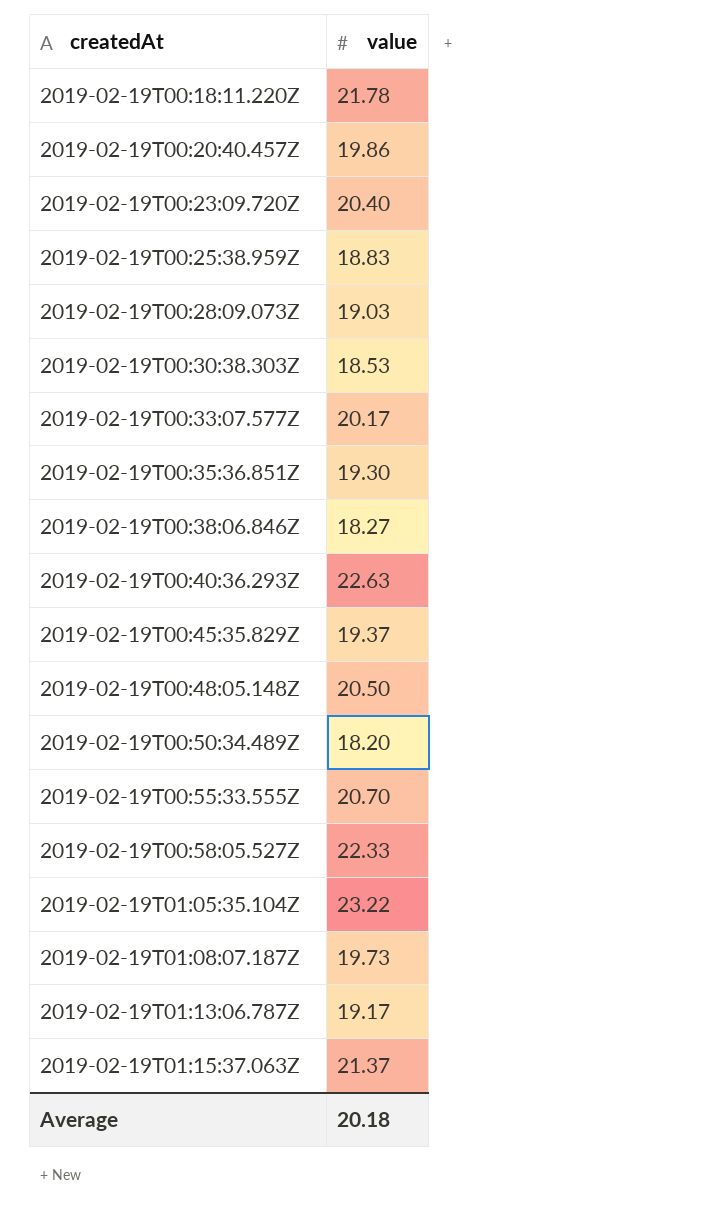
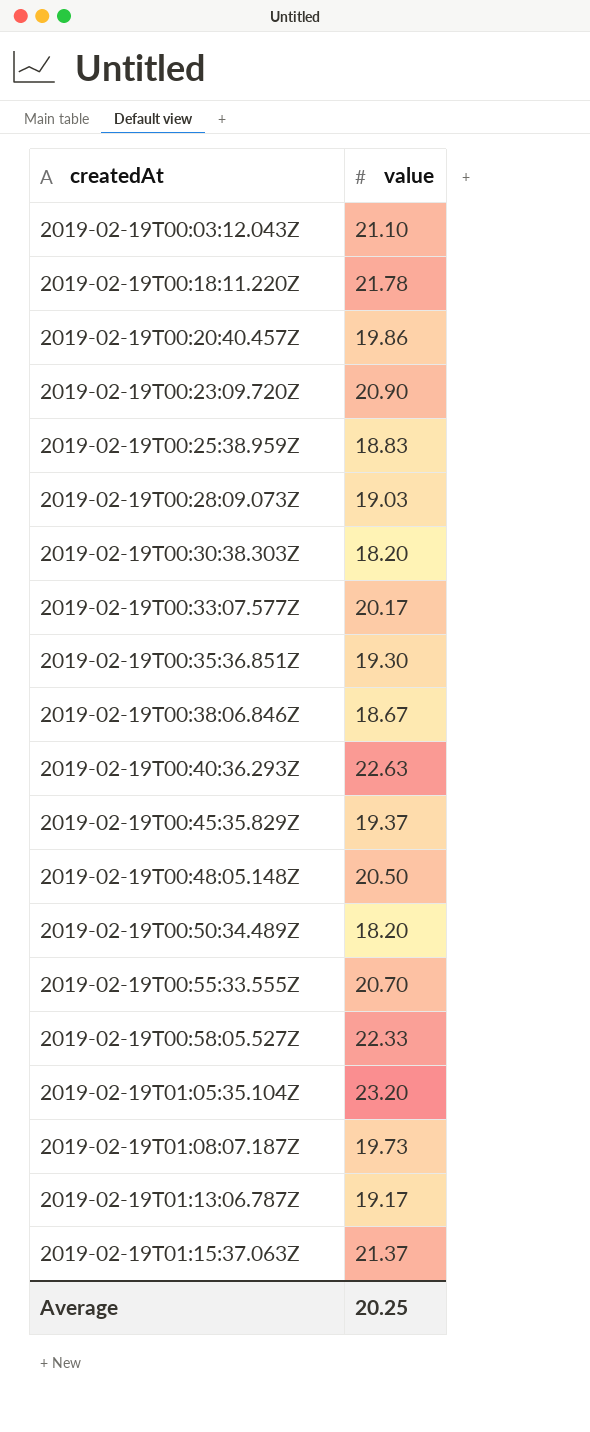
row 2019-02-19T00:03:12.043Z: none -> 21.10
2019-02-19T00:23:09.720Z | value: 20.40 -> 20.90
2019-02-19T00:30:38.303Z | value: 18.53 -> 18.20
2019-02-19T00:38:06.846Z | value: 18.27 -> 18.67
2019-02-19T01:05:35.104Z | value: 23.22 -> 23.20
Average | value: 20.18 -> 20.25

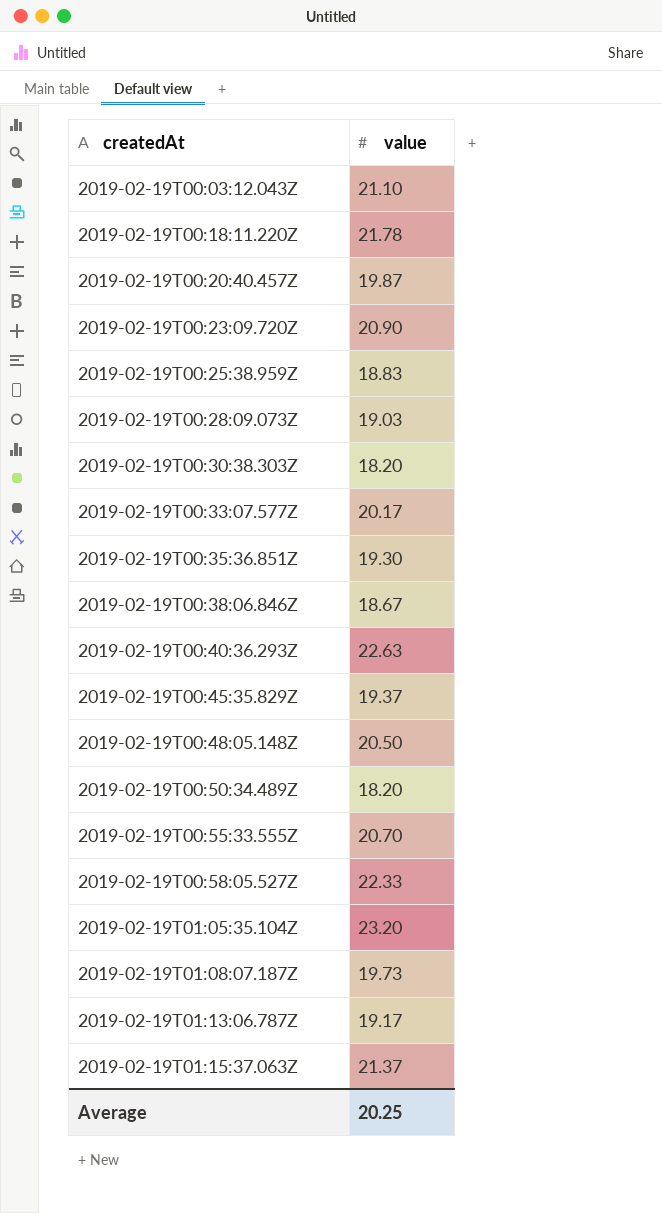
2019-02-19T00:20:40.457Z | value: 19.86 -> 19.87

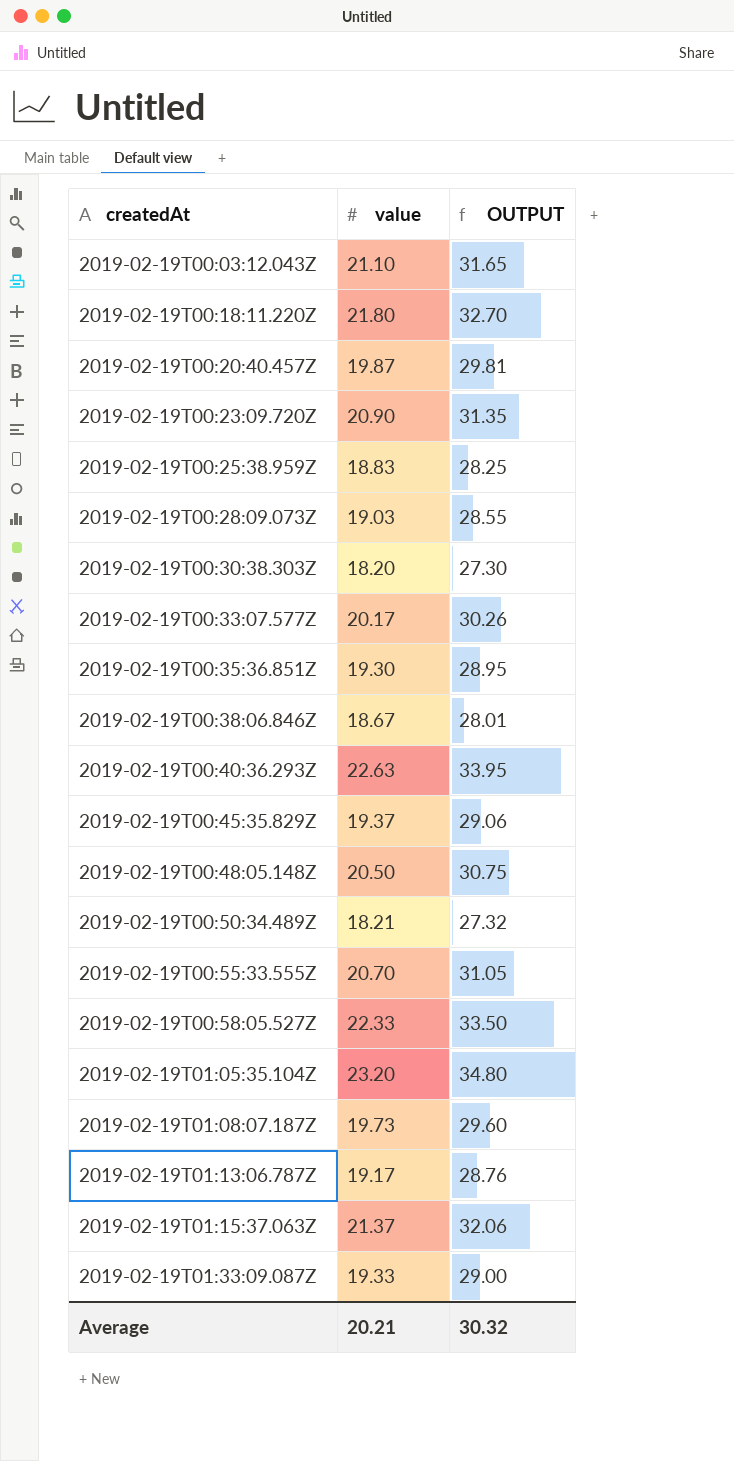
column OUTPUT | formula: none -> [value] * 1.5
2019-02-19T00:18:11.220Z | value: 21.78 -> 21.80
2019-02-19T00:50:34.489Z | value: 18.20 -> 18.21
row 2019-02-19T01:33:09.087Z: none -> 19.33 | 29.00
Average | value: 20.25 -> 20.21

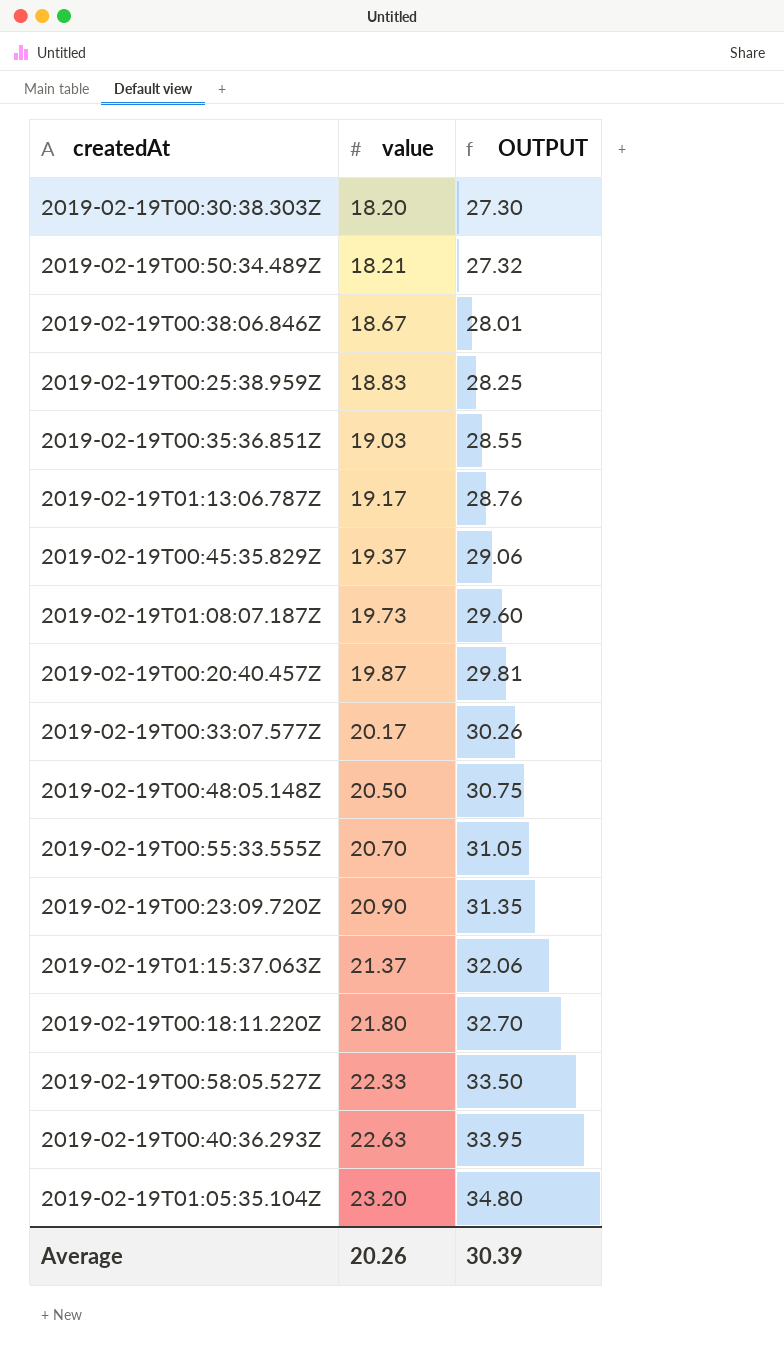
row order: createdAt ascending -> value ascending
row 2019-02-19T00:03:12.043Z: 21.10 | 31.65 -> none
row 2019-02-19T00:28:09.073Z: 19.03 | 28.55 -> none
row 2019-02-19T01:33:09.087Z: 19.33 | 29.00 -> none
2019-02-19T00:35:36.851Z | value: 19.30 -> 19.03
2019-02-19T00:35:36.851Z | OUTPUT: 28.95 -> 28.55
Average | value: 20.21 -> 20.26
Average | OUTPUT: 30.32 -> 30.39

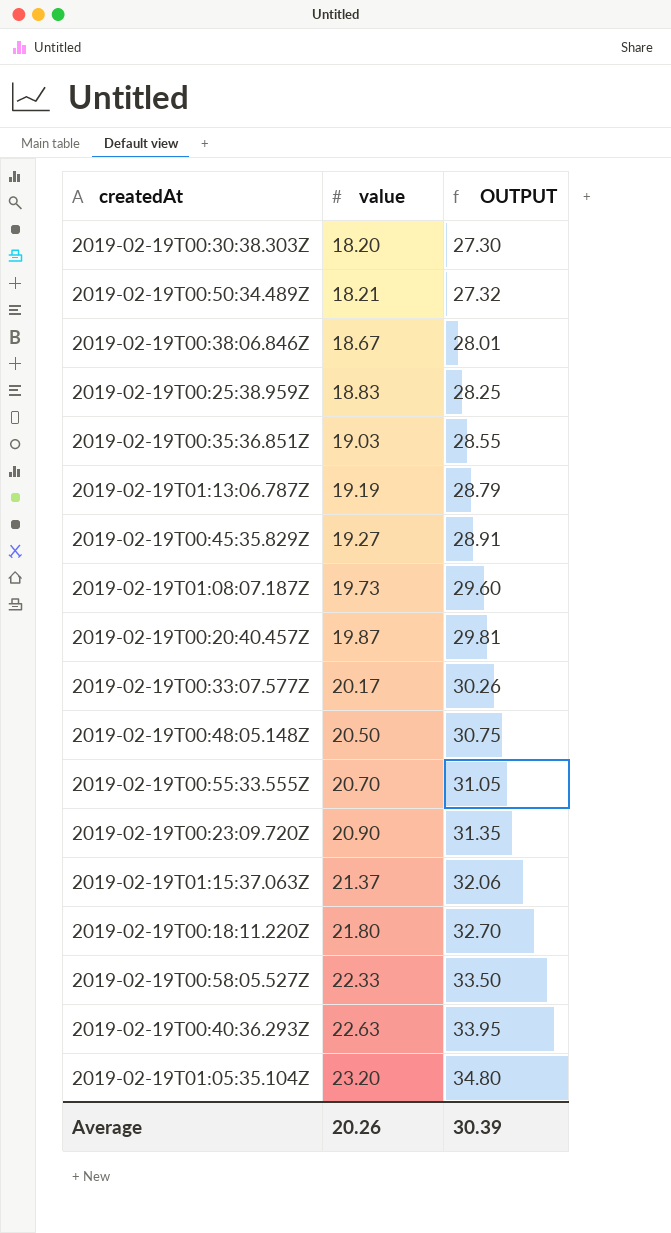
2019-02-19T01:13:06.787Z | value: 19.17 -> 19.19
2019-02-19T01:13:06.787Z | OUTPUT: 28.76 -> 28.79
2019-02-19T00:45:35.829Z | value: 19.37 -> 19.27
2019-02-19T00:45:35.829Z | OUTPUT: 29.06 -> 28.91

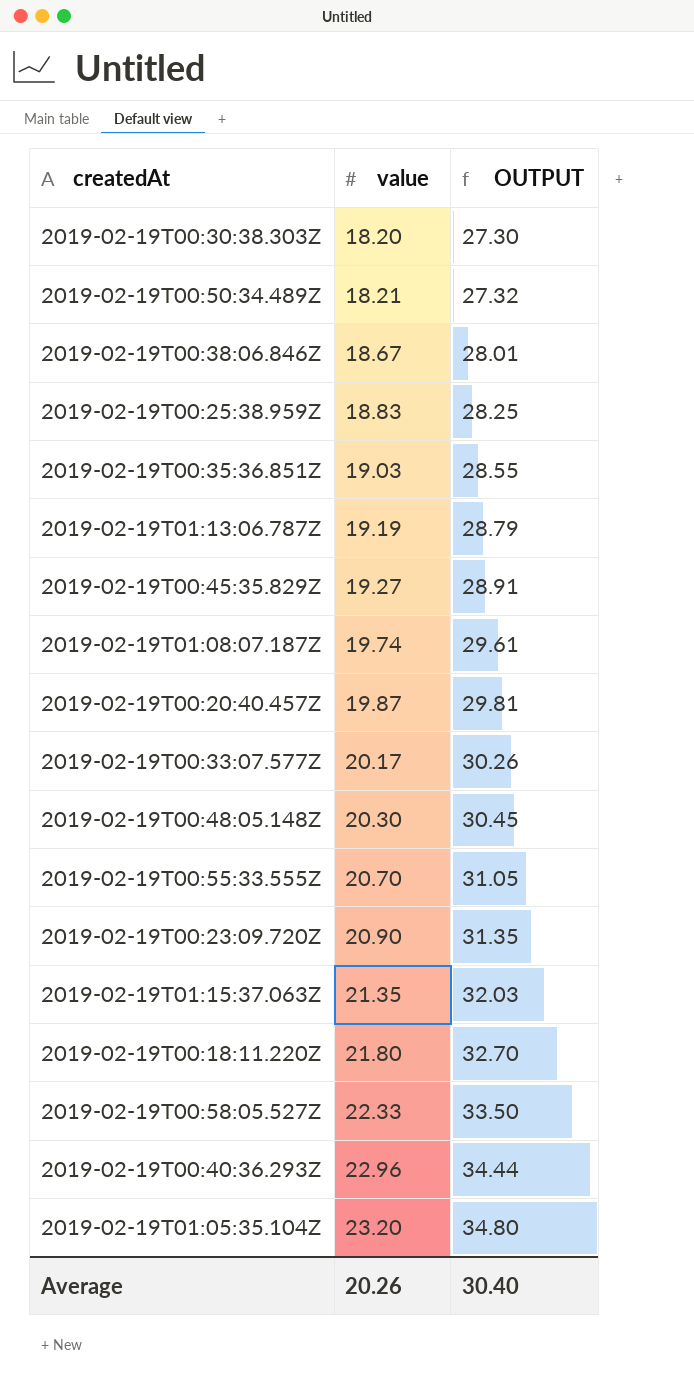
2019-02-19T01:08:07.187Z | value: 19.73 -> 19.74
2019-02-19T01:08:07.187Z | OUTPUT: 29.60 -> 29.61
2019-02-19T00:48:05.148Z | value: 20.50 -> 20.30
2019-02-19T00:48:05.148Z | OUTPUT: 30.75 -> 30.45
2019-02-19T01:15:37.063Z | value: 21.37 -> 21.35
2019-02-19T01:15:37.063Z | OUTPUT: 32.06 -> 32.03
2019-02-19T00:40:36.293Z | value: 22.63 -> 22.96
2019-02-19T00:40:36.293Z | OUTPUT: 33.95 -> 34.44
Average | OUTPUT: 30.39 -> 30.40

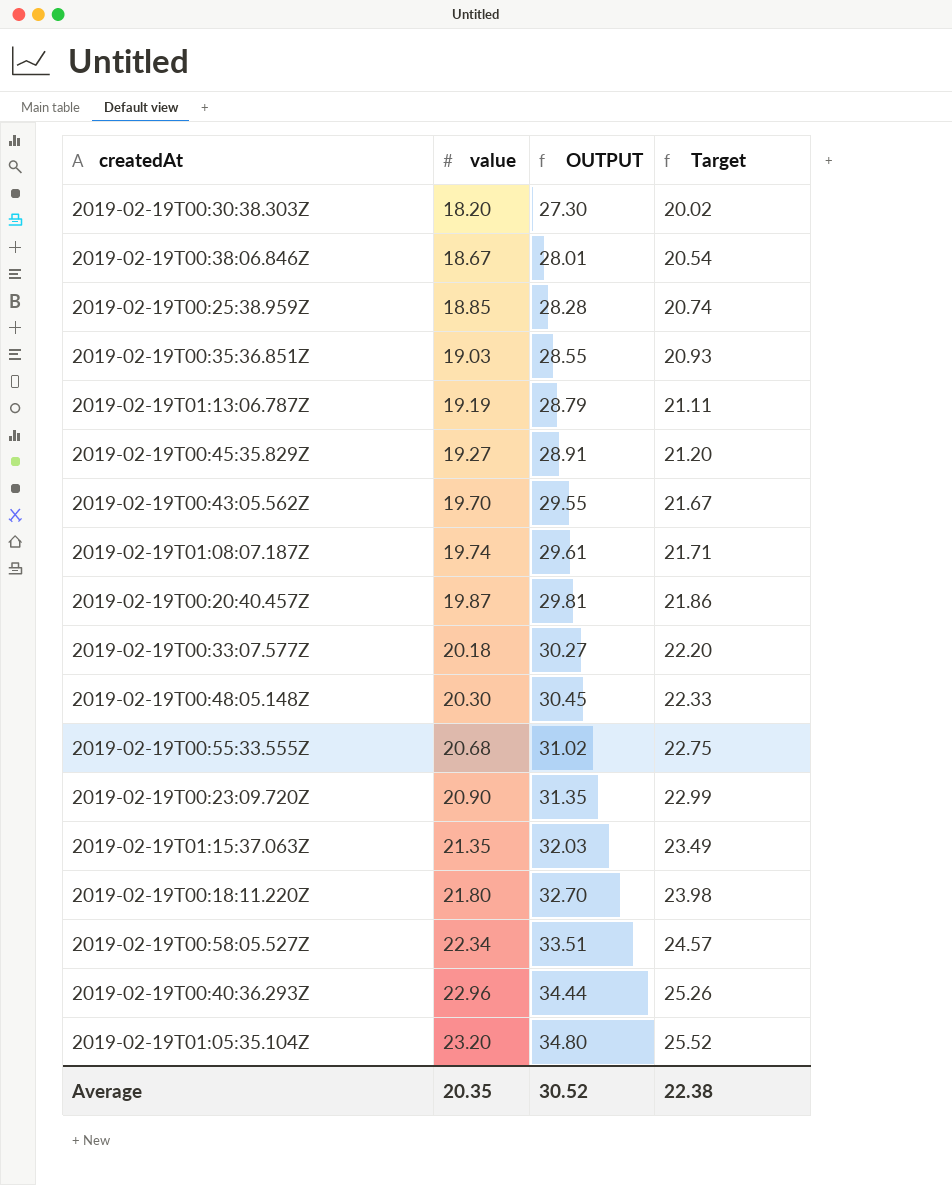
column Target | formula: none -> [value] * 1.1
row 2019-02-19T00:50:34.489Z: 18.21 | 27.32 -> none
2019-02-19T00:25:38.959Z | value: 18.83 -> 18.85
2019-02-19T00:25:38.959Z | OUTPUT: 28.25 -> 28.28
row 2019-02-19T00:43:05.562Z: none -> 19.70 | 29.55 | 21.67
2019-02-19T00:33:07.577Z | value: 20.17 -> 20.18
2019-02-19T00:33:07.577Z | OUTPUT: 30.26 -> 30.27
2019-02-19T00:55:33.555Z | value: 20.70 -> 20.68
2019-02-19T00:55:33.555Z | OUTPUT: 31.05 -> 31.02
2019-02-19T00:58:05.527Z | value: 22.33 -> 22.34
2019-02-19T00:58:05.527Z | OUTPUT: 33.50 -> 33.51
Average | value: 20.26 -> 20.35
Average | OUTPUT: 30.40 -> 30.52

